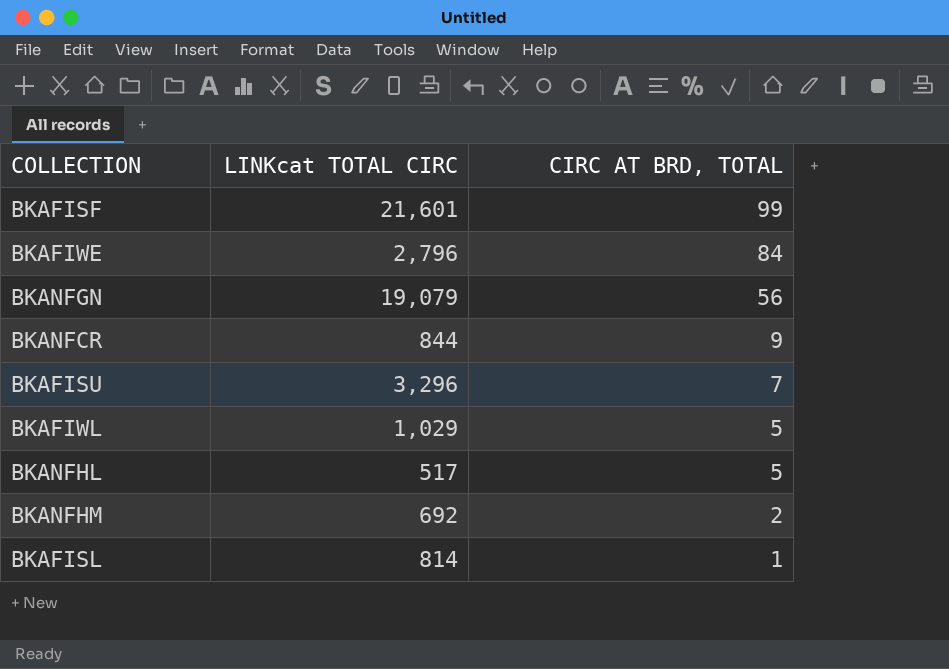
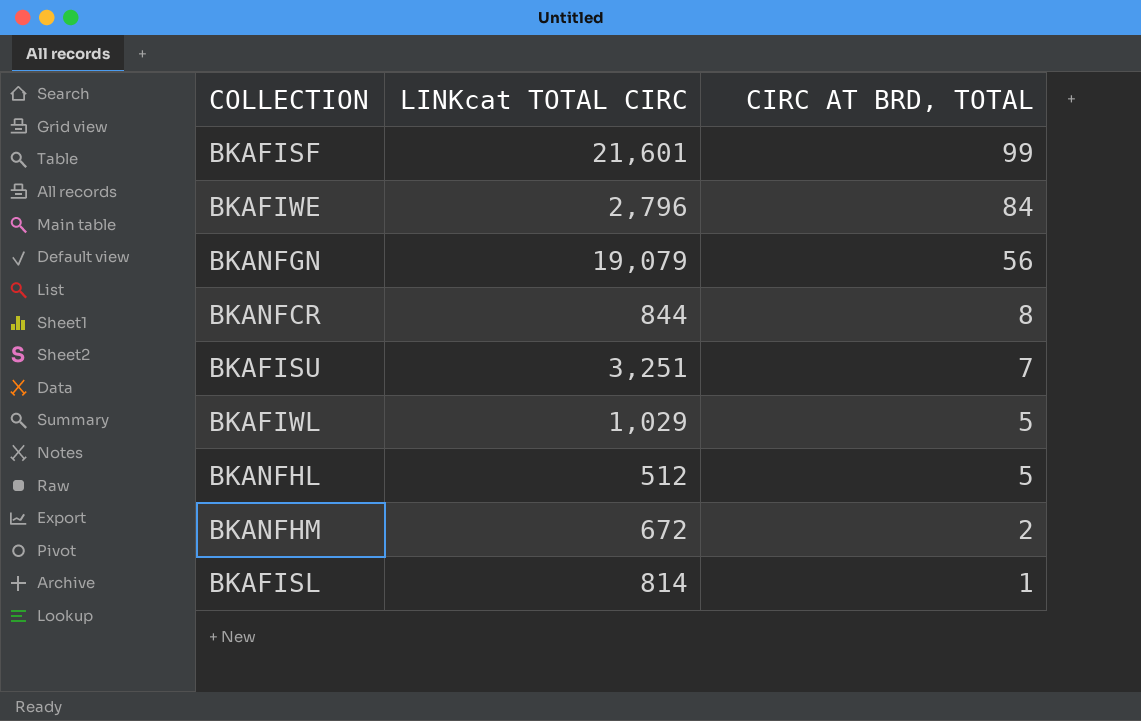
BKANFCR | CIRC AT BRD, TOTAL: 9 -> 8
BKAFISU | LINKcat TOTAL CIRC: 3,296 -> 3,251
BKANFHL | LINKcat TOTAL CIRC: 517 -> 512
BKANFHM | LINKcat TOTAL CIRC: 692 -> 672

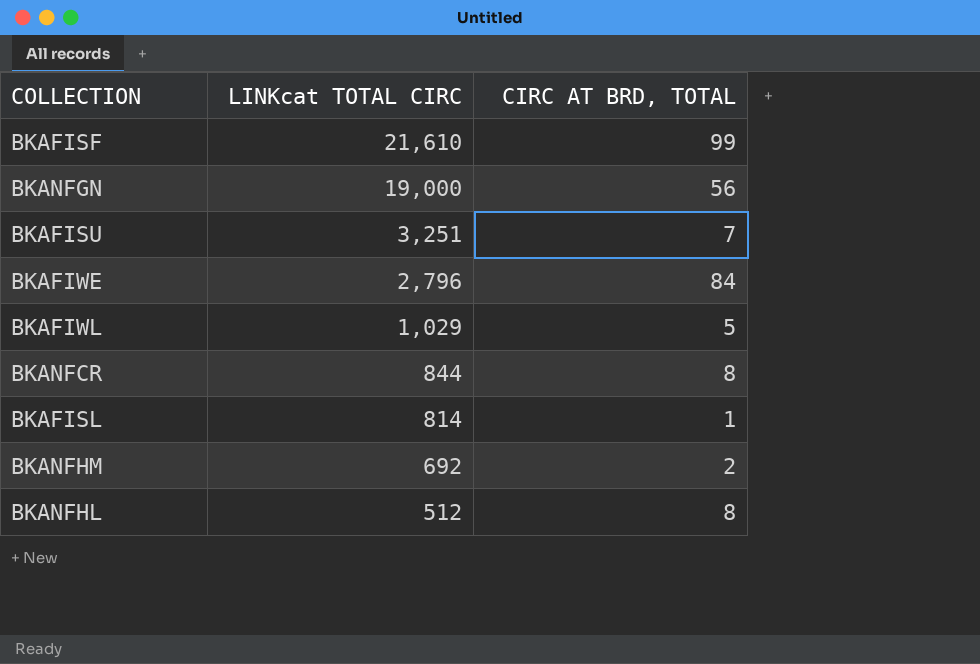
row order: CIRC AT BRD, TOTAL descending -> LINKcat TOTAL CIRC descending
BKAFISF | LINKcat TOTAL CIRC: 21,601 -> 21,610
BKANFGN | LINKcat TOTAL CIRC: 19,079 -> 19,000
BKANFHM | LINKcat TOTAL CIRC: 672 -> 692
BKANFHL | CIRC AT BRD, TOTAL: 5 -> 8

